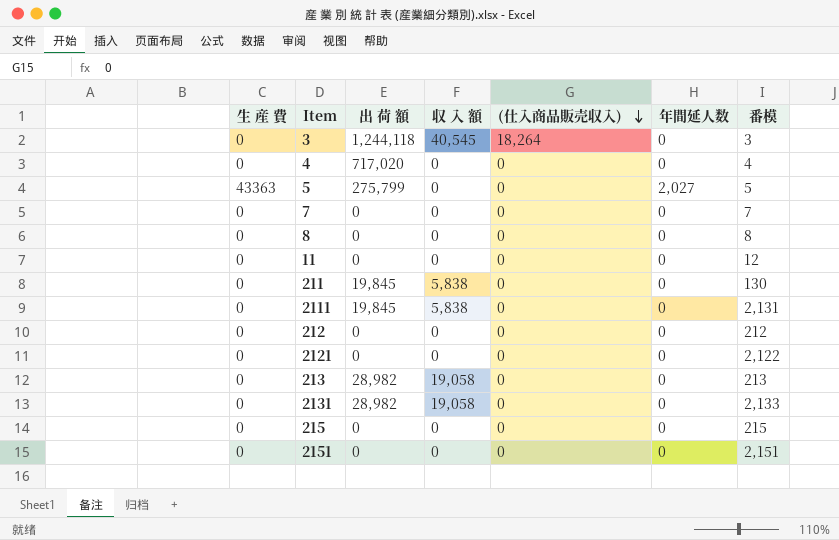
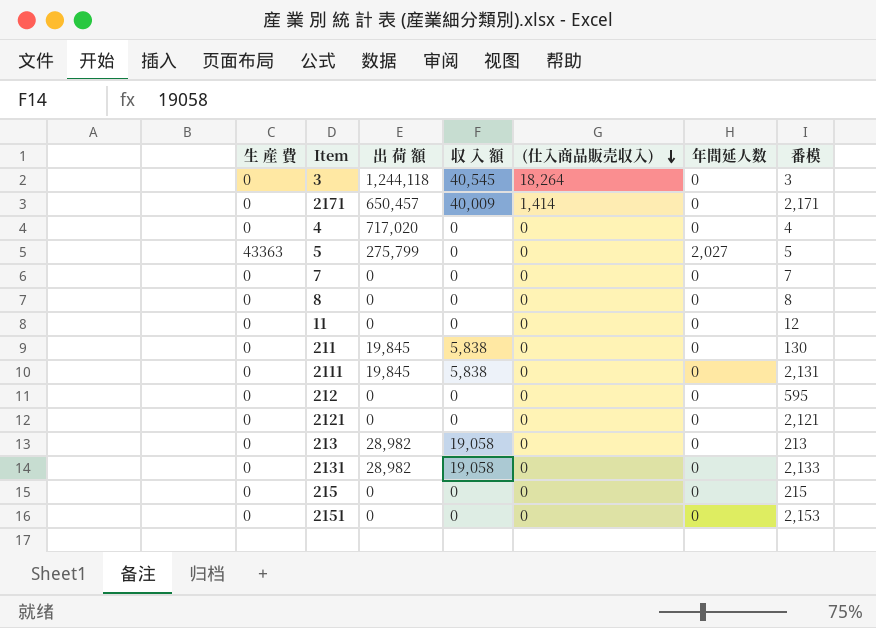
row 2171: none -> 0 | 650,457 | 40,009 | 1,414 | 0 | 2,171
212 | 番模: 212 -> 595
2121 | 番模: 2,122 -> 2,121
2151 | 番模: 2,151 -> 2,153

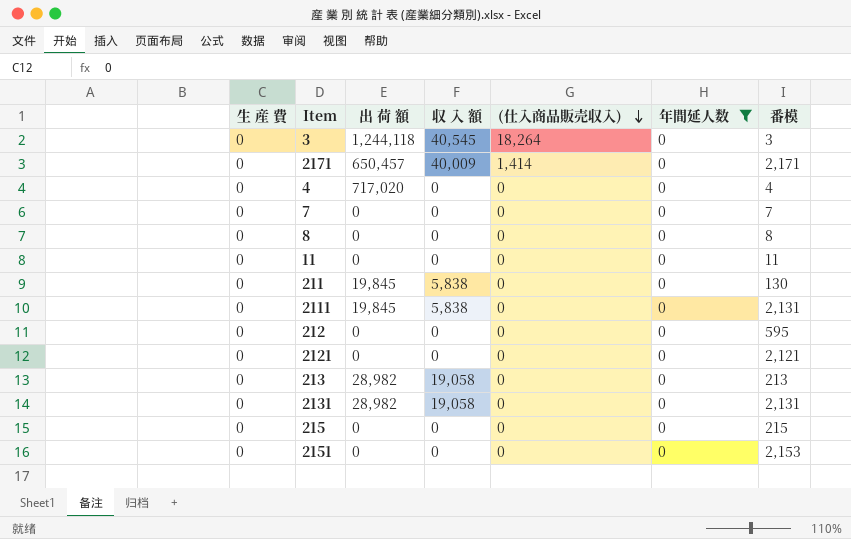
filter: none -> 年間延人数 = 0
11 | 番模: 12 -> 11
2131 | 番模: 2,133 -> 2,131

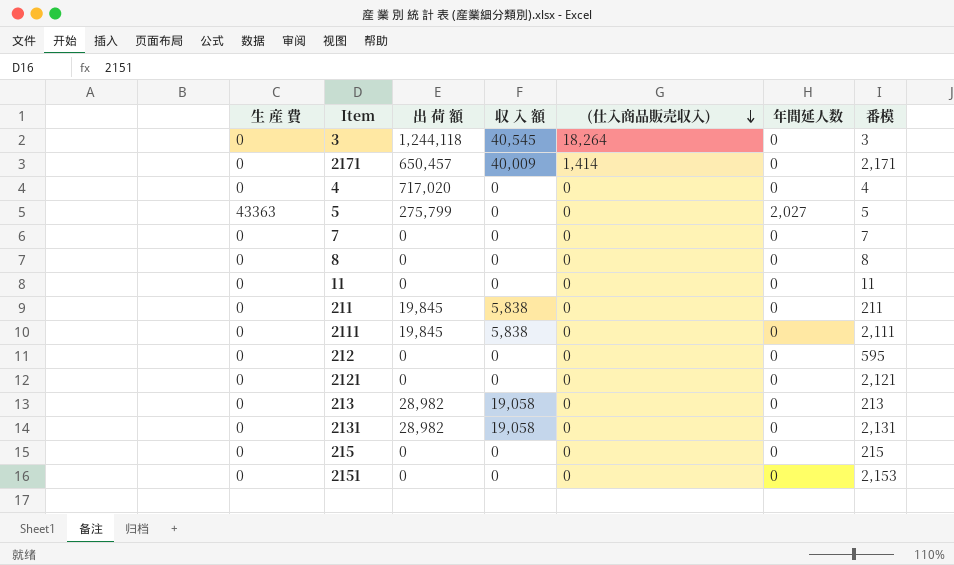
filter: 年間延人数 = 0 -> none
211 | 番模: 130 -> 211
2111 | 番模: 2,131 -> 2,111

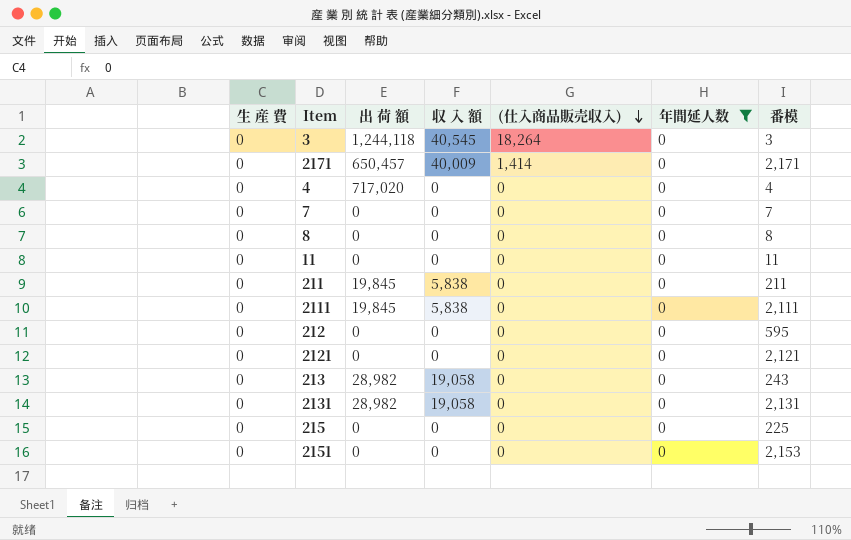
filter: none -> 年間延人数 = 0
213 | 番模: 213 -> 243
215 | 番模: 215 -> 225

